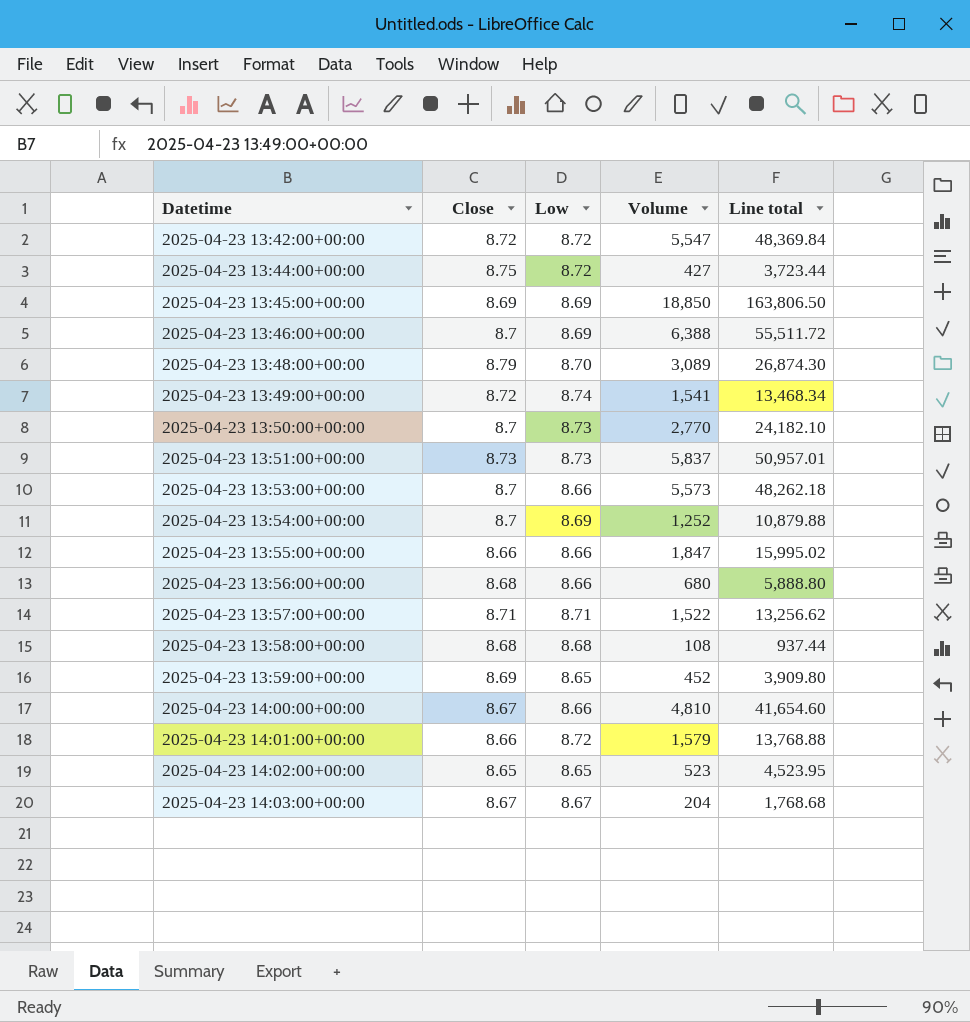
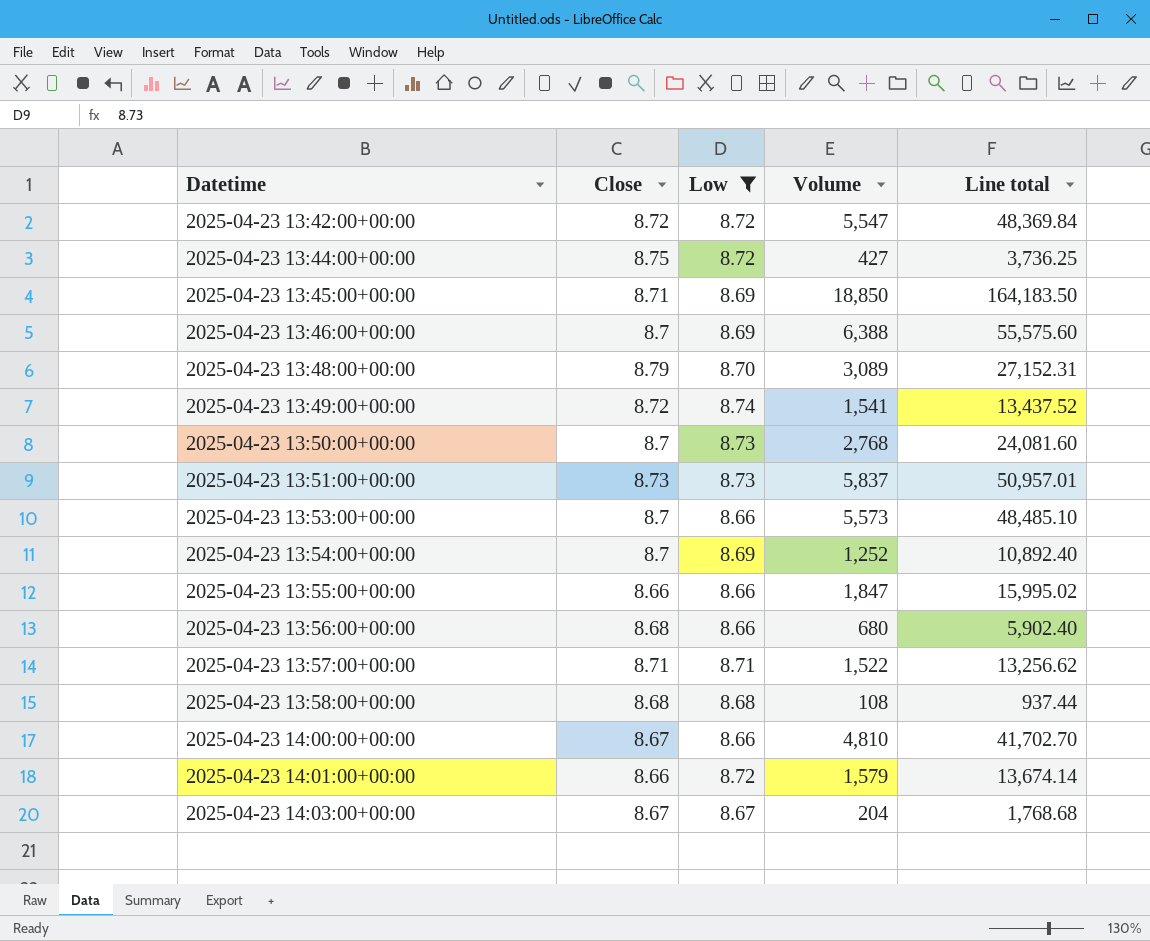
filter: none -> Low != 8.65
column Line total | formula: [Low] * [Volume] -> [Close] * [Volume]
2025-04-23 13:45:00+00:00 | Close: 8.69 -> 8.71
2025-04-23 13:50:00+00:00 | Volume: 2,770 -> 2,768

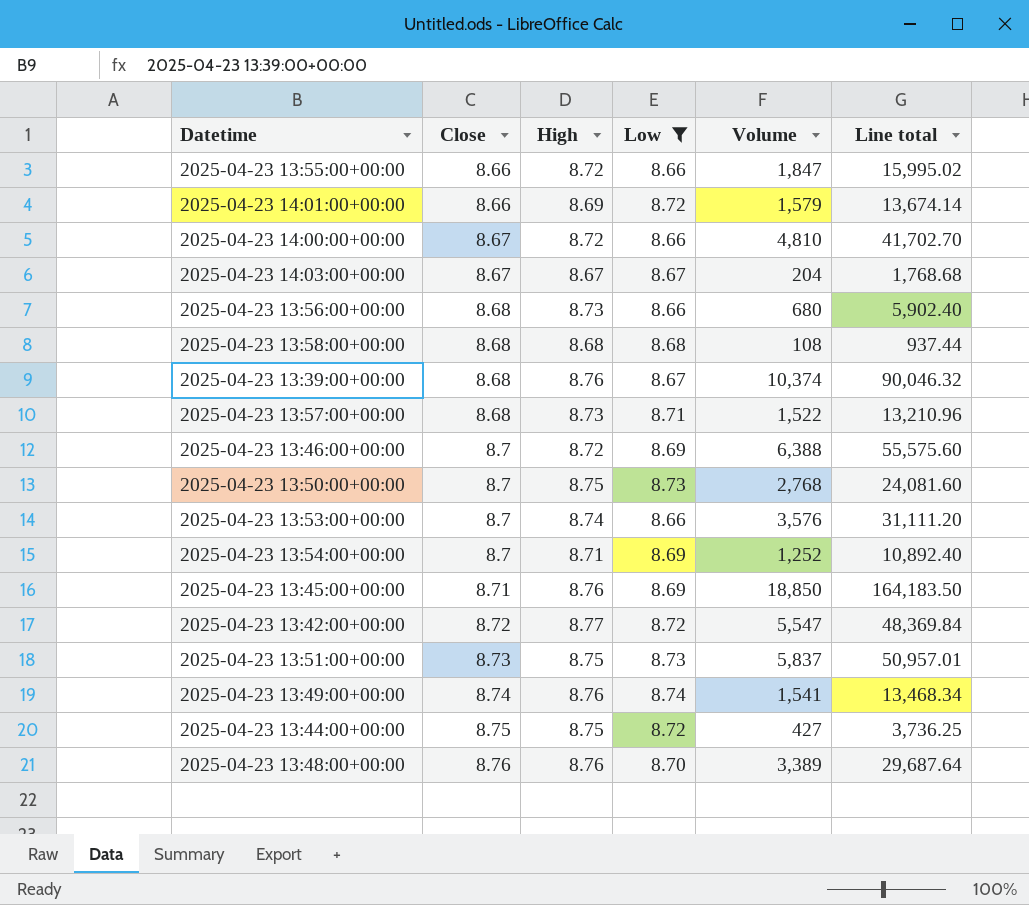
row order: Datetime ascending -> Close ascending
column High | position: none -> 3
row 2025-04-23 13:39:00+00:00: none -> 8.68 | 8.76 | 8.67 | 10,374 | 90,046.32
2025-04-23 13:57:00+00:00 | Close: 8.71 -> 8.68
2025-04-23 13:57:00+00:00 | Line total: 13,256.62 -> 13,210.96
2025-04-23 13:53:00+00:00 | Volume: 5,573 -> 3,576
2025-04-23 13:53:00+00:00 | Line total: 48,485.10 -> 31,111.20
2025-04-23 13:49:00+00:00 | Close: 8.72 -> 8.74
2025-04-23 13:49:00+00:00 | Line total: 13,437.52 -> 13,468.34
2025-04-23 13:48:00+00:00 | Close: 8.79 -> 8.76
2025-04-23 13:48:00+00:00 | Volume: 3,089 -> 3,389
2025-04-23 13:48:00+00:00 | Line total: 27,152.31 -> 29,687.64

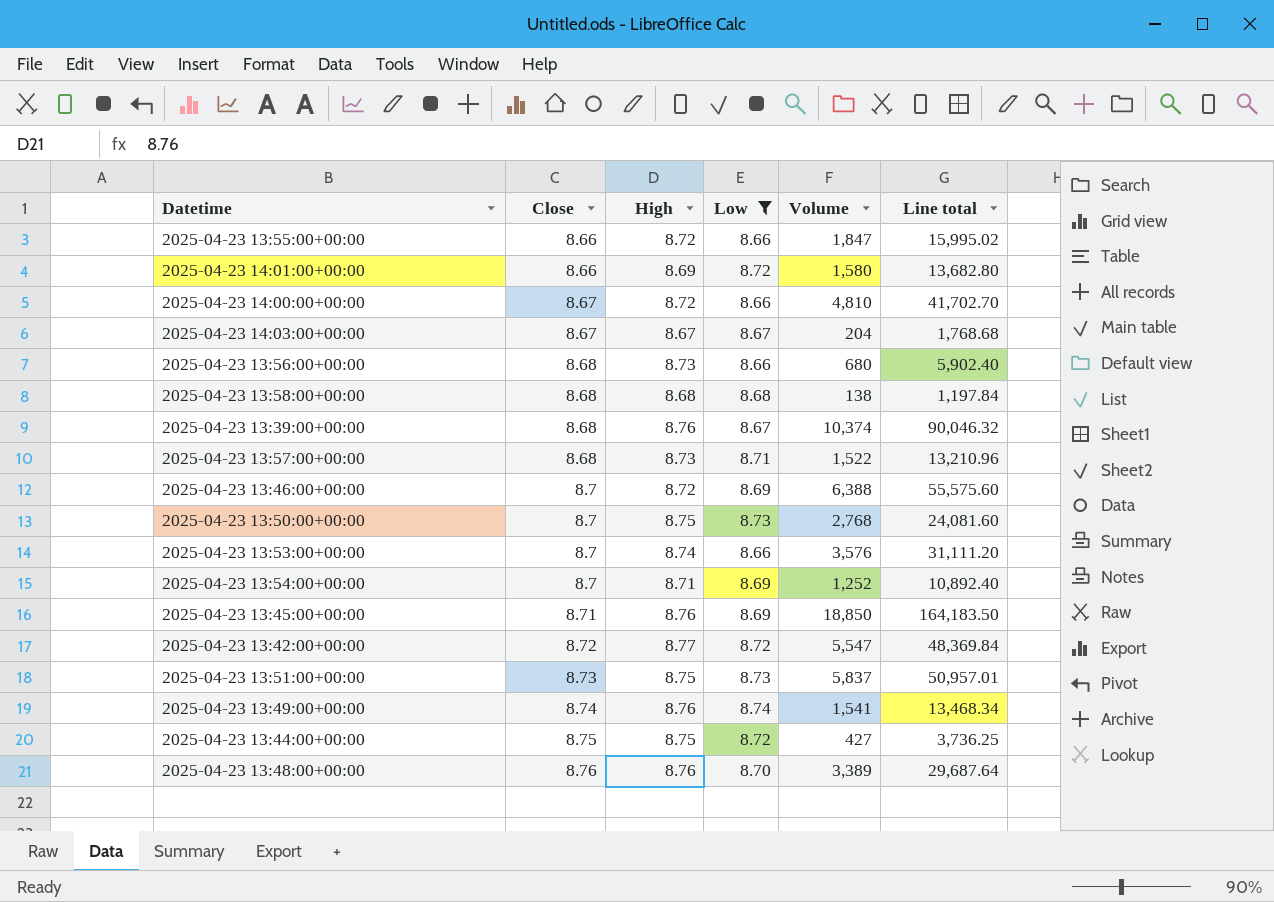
2025-04-23 14:01:00+00:00 | Volume: 1,579 -> 1,580
2025-04-23 14:01:00+00:00 | Line total: 13,674.14 -> 13,682.80
2025-04-23 13:58:00+00:00 | Volume: 108 -> 138
2025-04-23 13:58:00+00:00 | Line total: 937.44 -> 1,197.84

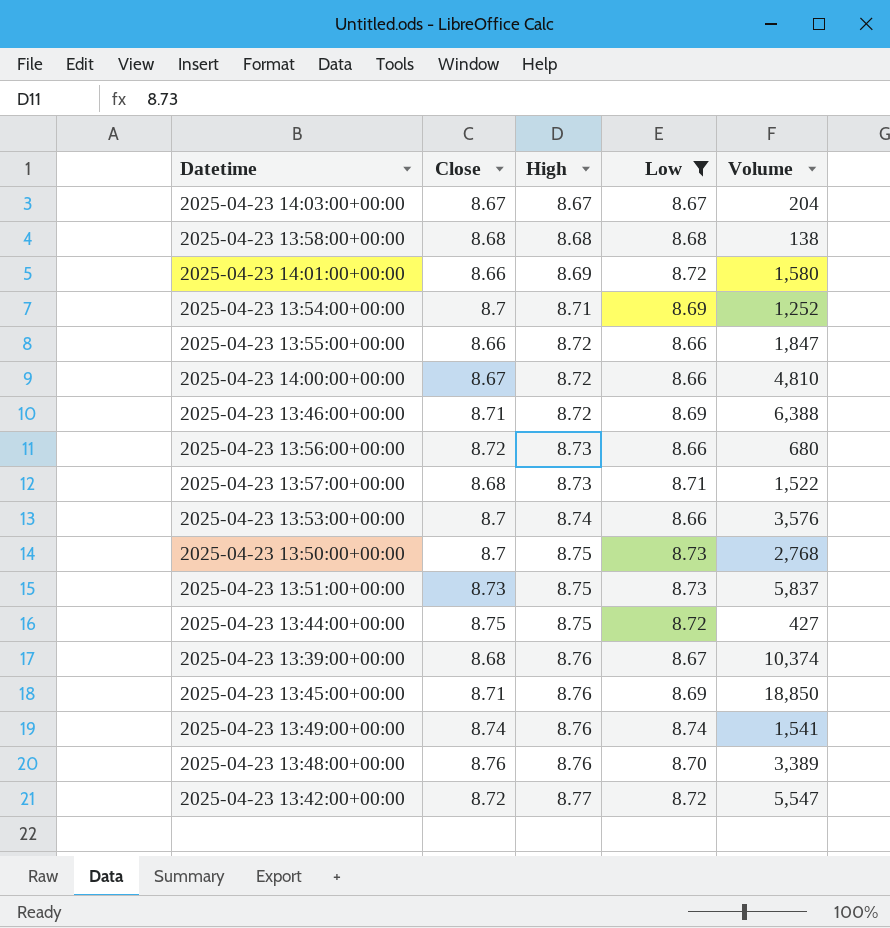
row order: Close ascending -> High ascending
column Line total | formula: [Close] * [Volume] -> none
2025-04-23 13:46:00+00:00 | Close: 8.7 -> 8.71
2025-04-23 13:56:00+00:00 | Close: 8.68 -> 8.72

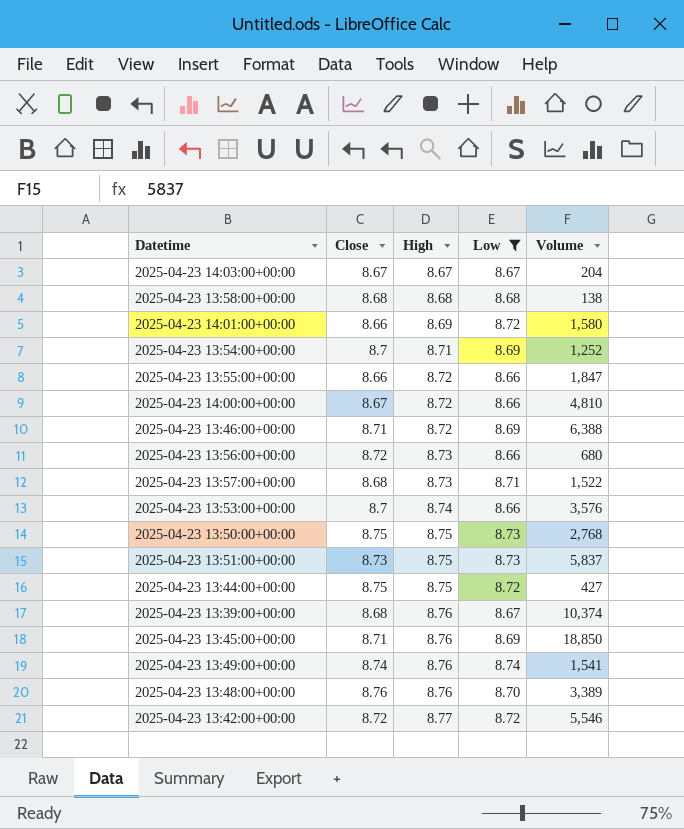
2025-04-23 13:50:00+00:00 | Close: 8.7 -> 8.75
2025-04-23 13:42:00+00:00 | Volume: 5,547 -> 5,546

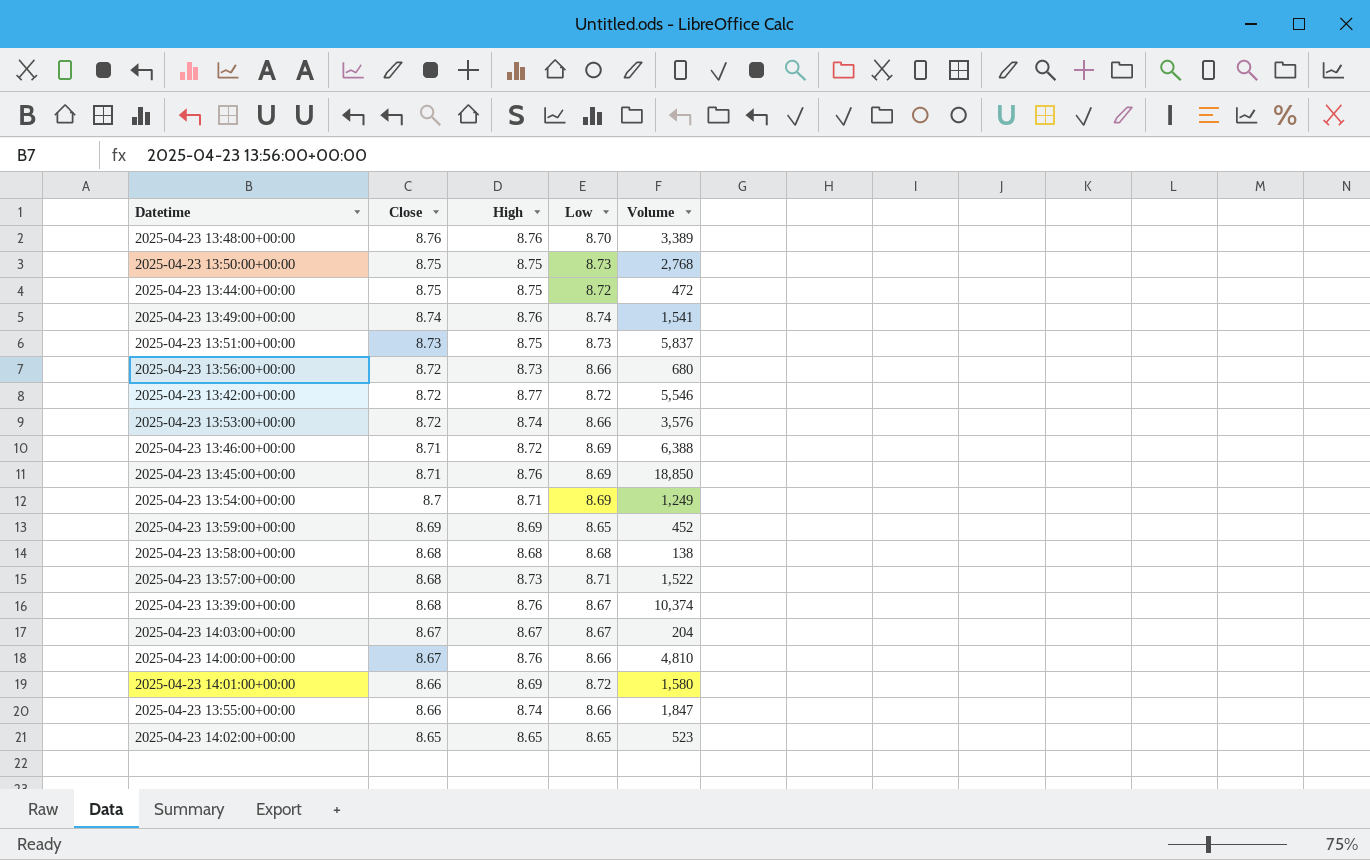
filter: Low != 8.65 -> none
row order: High ascending -> Close descending
2025-04-23 13:44:00+00:00 | Volume: 427 -> 472
2025-04-23 13:53:00+00:00 | Close: 8.7 -> 8.72
2025-04-23 13:54:00+00:00 | Volume: 1,252 -> 1,249
2025-04-23 14:00:00+00:00 | High: 8.72 -> 8.76
2025-04-23 13:55:00+00:00 | High: 8.72 -> 8.74

